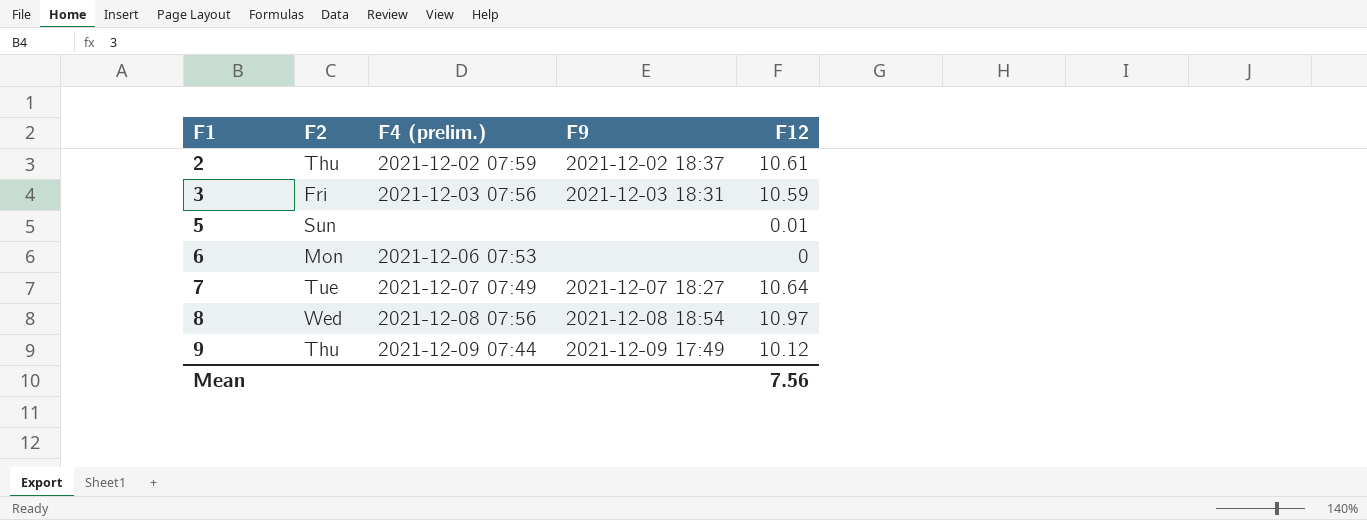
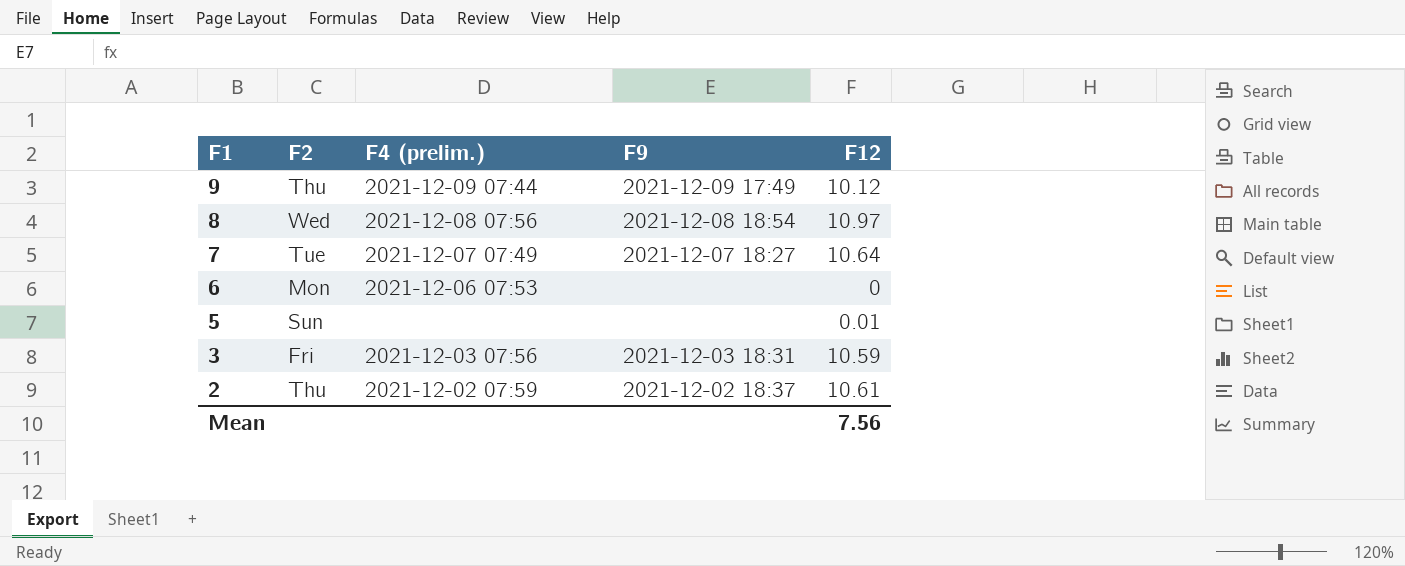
row order: F1 ascending -> F1 descending

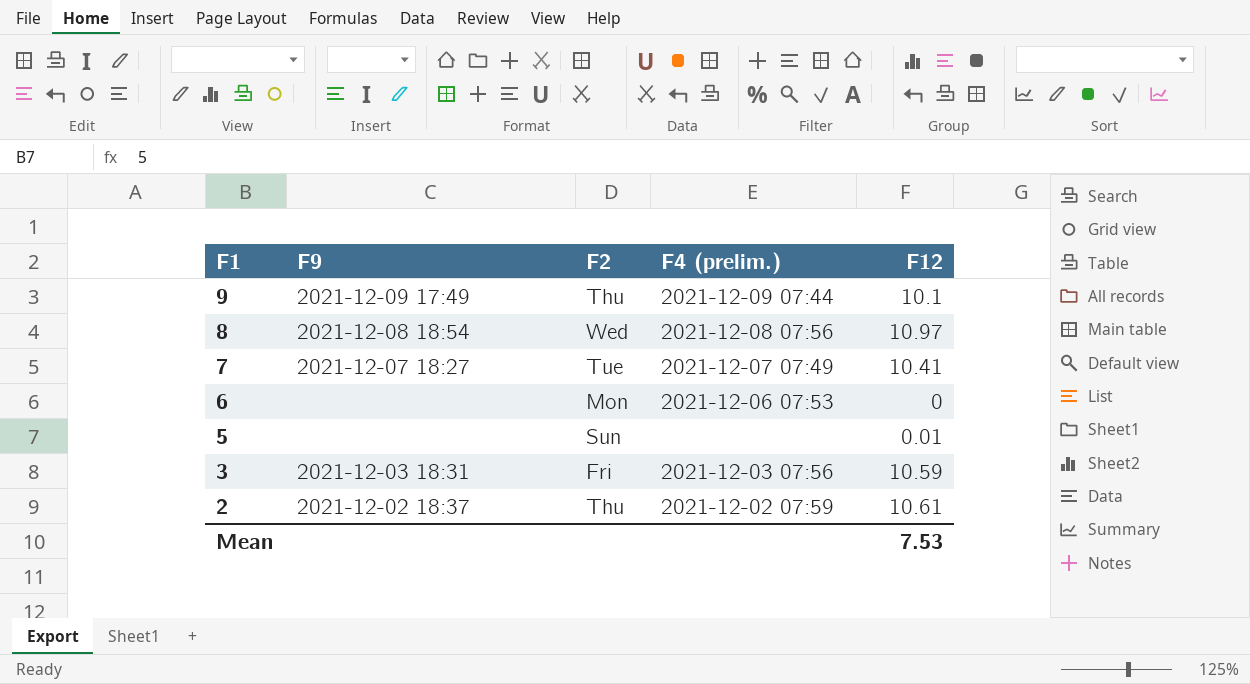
column F9 | position: 4 -> 2
9 | F12: 10.12 -> 10.1
7 | F12: 10.64 -> 10.41
Mean | F12: 7.56 -> 7.53

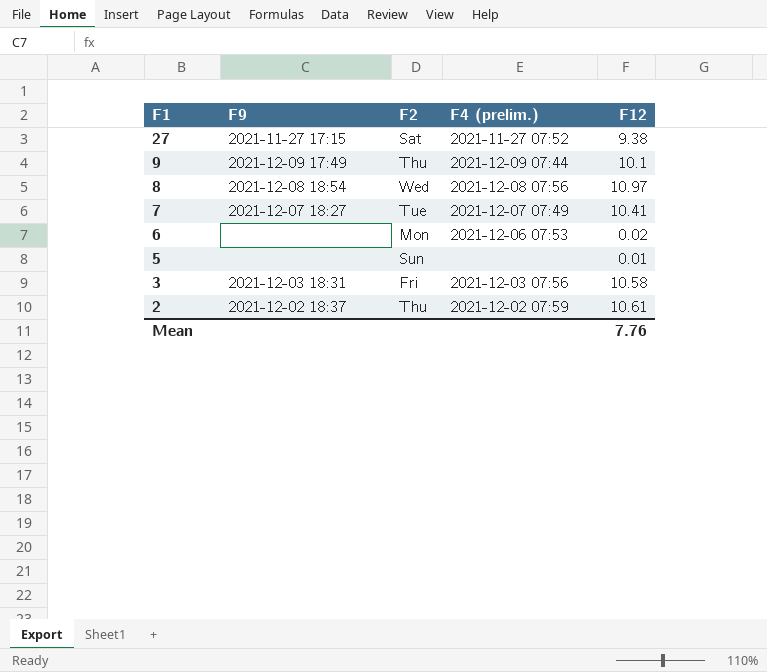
row 27: none -> 2021-11-27 17:15 | Sat | 2021-11-27 07:52 | 9.38
6 | F12: 0 -> 0.02
3 | F12: 10.59 -> 10.58
Mean | F12: 7.53 -> 7.76

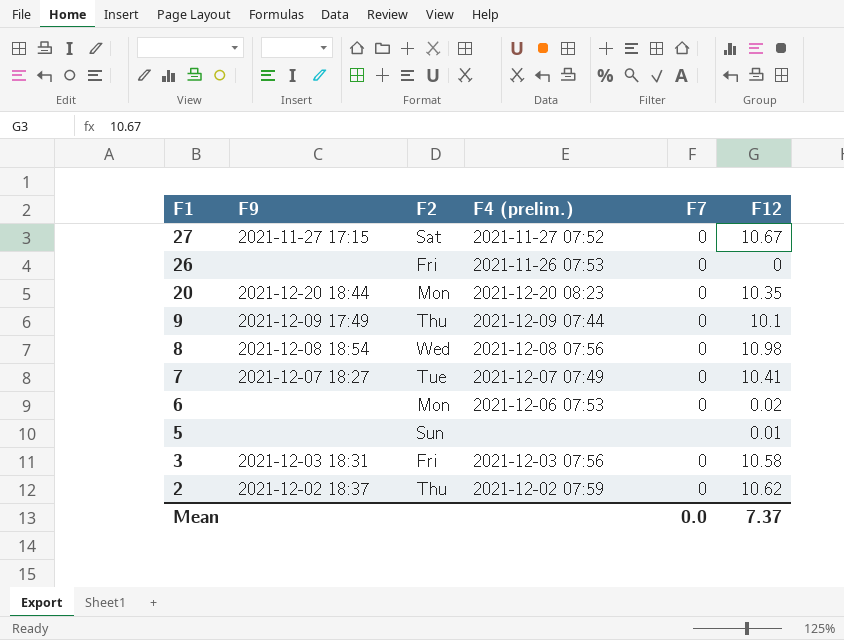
column F7 | position: none -> 5
27 | F12: 9.38 -> 10.67
row 26: none -> none | Fri | 2021-11-26 07:53 | 0 | 0
row 20: none -> 2021-12-20 18:44 | Mon | 2021-12-20 08:23 | 0 | 10.35
8 | F12: 10.97 -> 10.98
2 | F12: 10.61 -> 10.62
Mean | F12: 7.76 -> 7.37

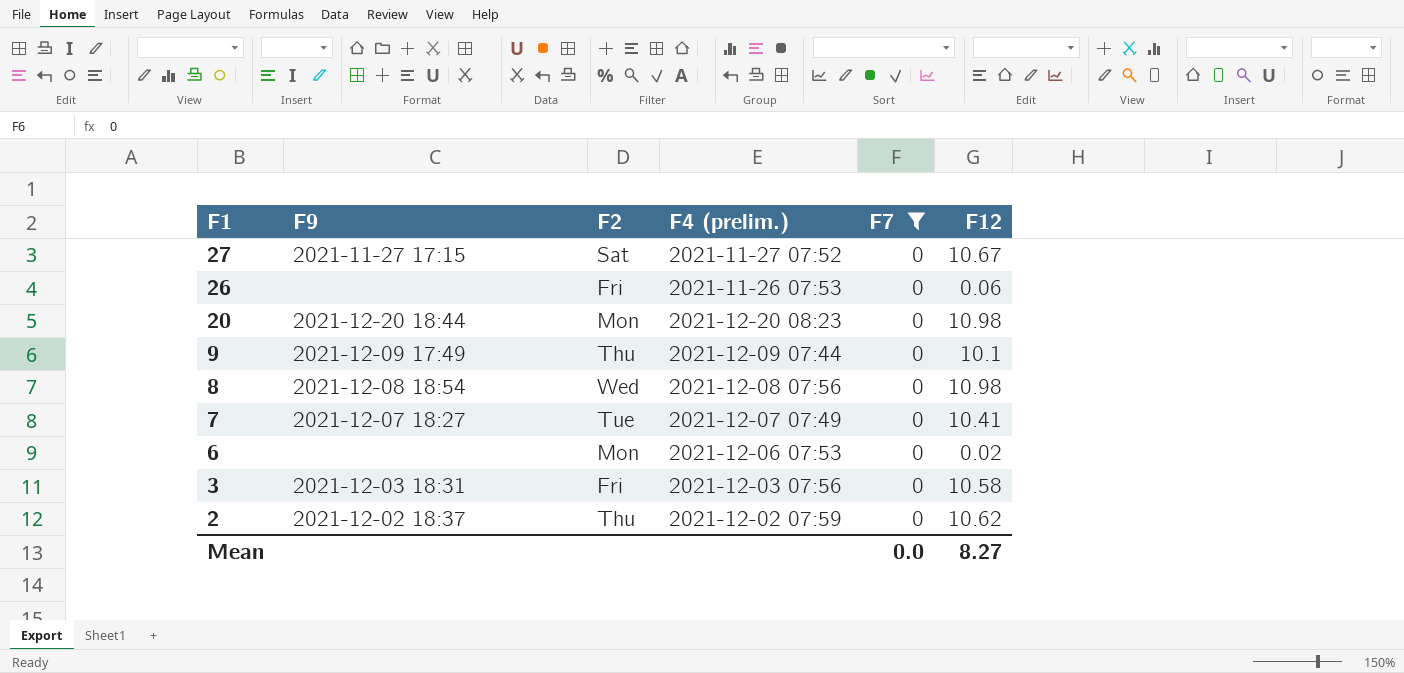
filter: none -> F7 = 0
26 | F12: 0 -> 0.06
20 | F12: 10.35 -> 10.98
Mean | F12: 7.37 -> 8.27

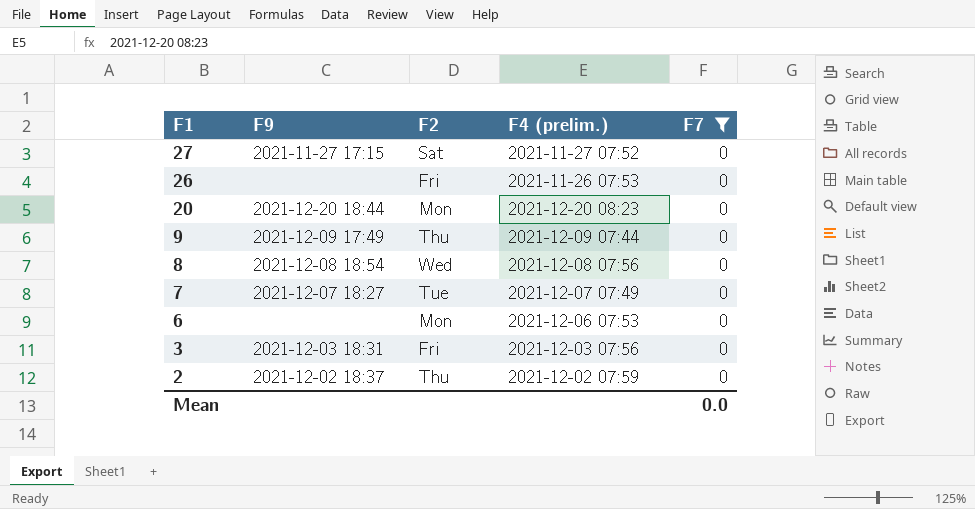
column F12 | position: 6 -> none

